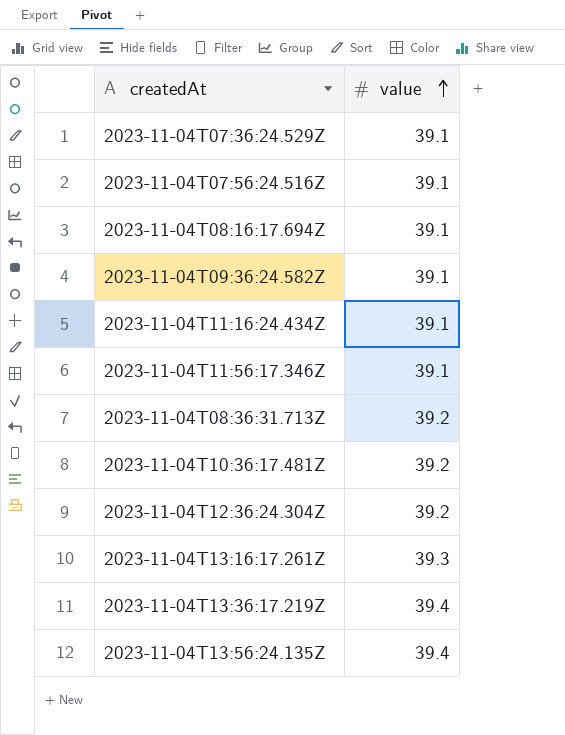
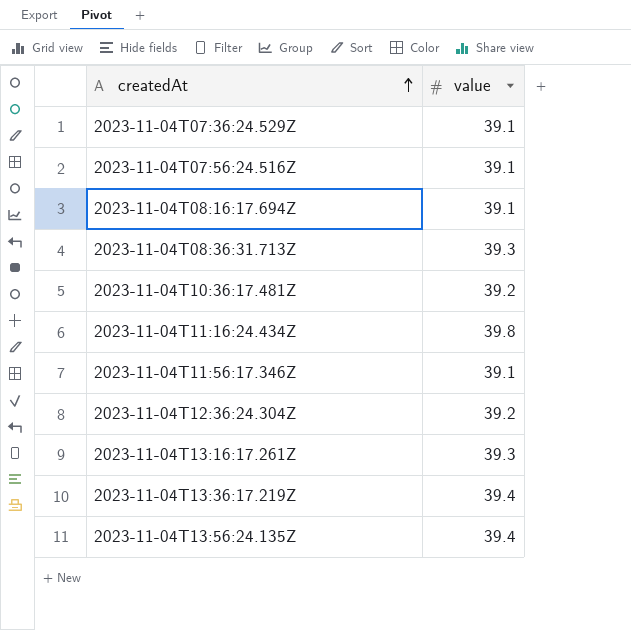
row order: value ascending -> createdAt ascending
row 2023-11-04T09:36:24.582Z: 39.1 -> none
2023-11-04T08:36:31.713Z | value: 39.2 -> 39.3
2023-11-04T11:16:24.434Z | value: 39.1 -> 39.8

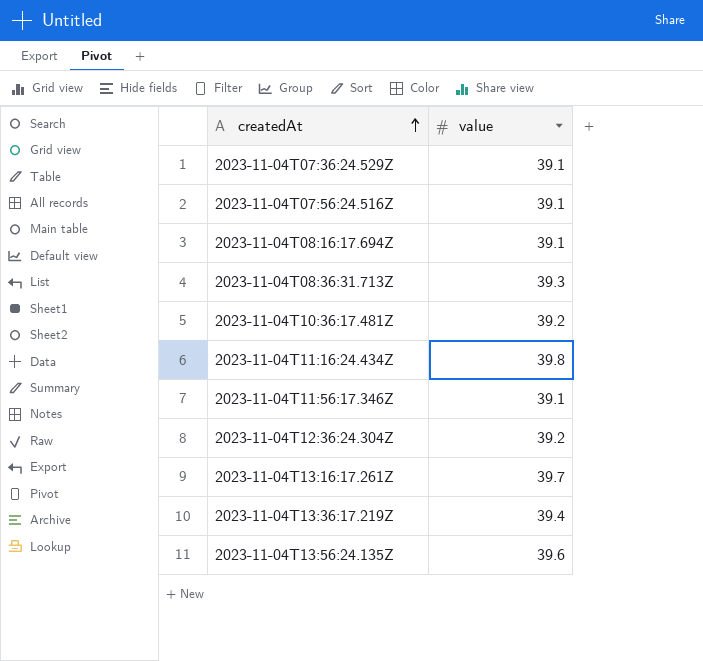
2023-11-04T13:16:17.261Z | value: 39.3 -> 39.7
2023-11-04T13:56:24.135Z | value: 39.4 -> 39.6

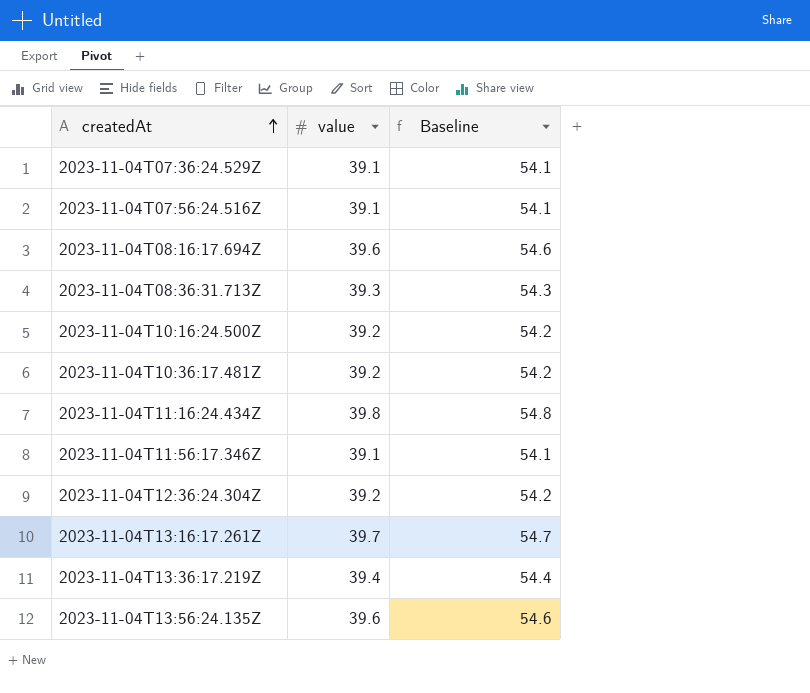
column Baseline | formula: none -> [value] + 15
2023-11-04T08:16:17.694Z | value: 39.1 -> 39.6
row 2023-11-04T10:16:24.500Z: none -> 39.2 | 54.2

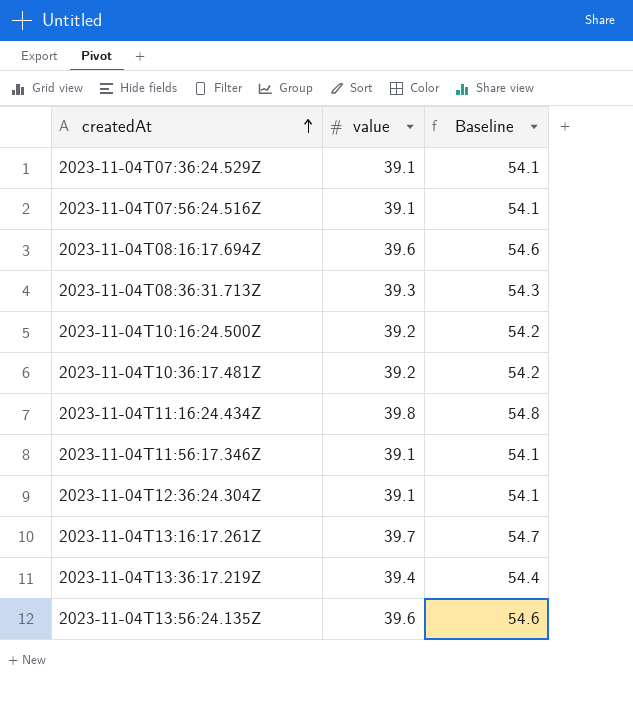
2023-11-04T12:36:24.304Z | value: 39.2 -> 39.1
2023-11-04T12:36:24.304Z | Baseline: 54.2 -> 54.1

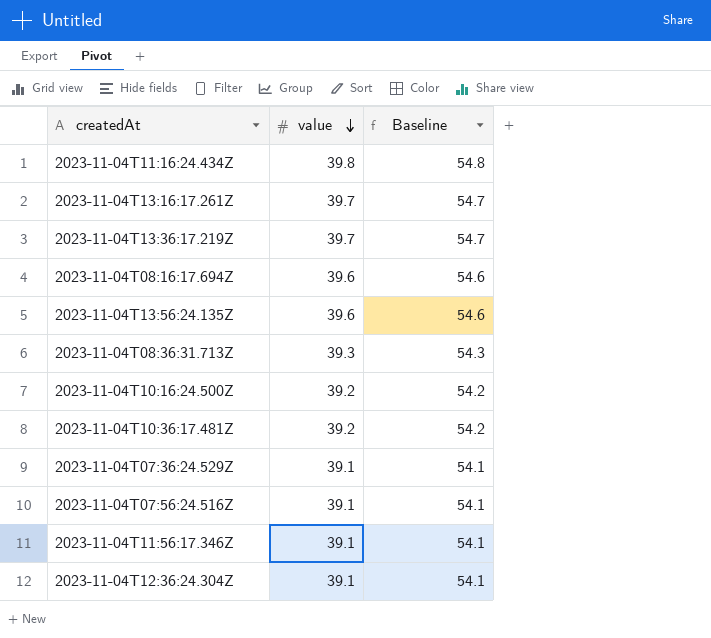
row order: createdAt ascending -> value descending
2023-11-04T13:36:17.219Z | value: 39.4 -> 39.7
2023-11-04T13:36:17.219Z | Baseline: 54.4 -> 54.7

